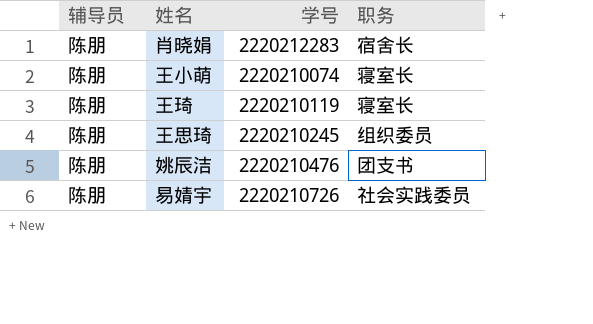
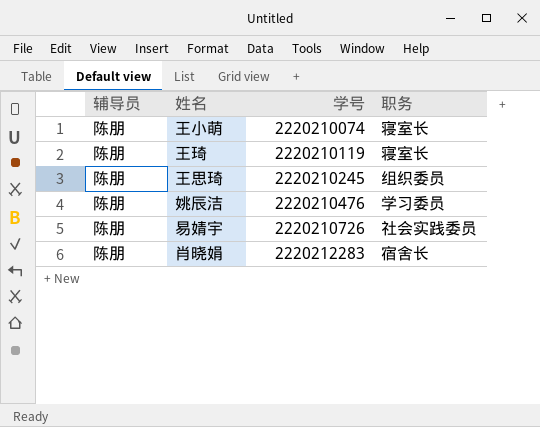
row order: none -> 学号 ascending
姚辰洁 | 职务: 团支书 -> 学习委员

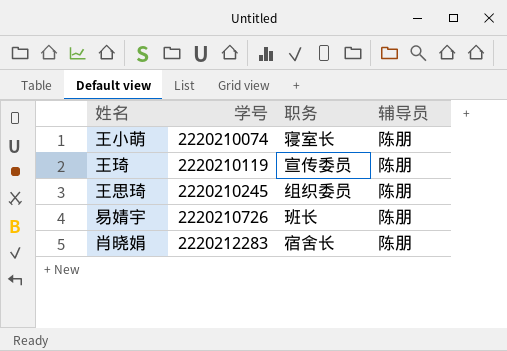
column 辅导员 | position: 1 -> 4
row 姚辰洁: 陈朋 | 2220210476 | 学习委员 -> none
王琦 | 职务: 寝室长 -> 宣传委员
易婧宇 | 职务: 社会实践委员 -> 班长

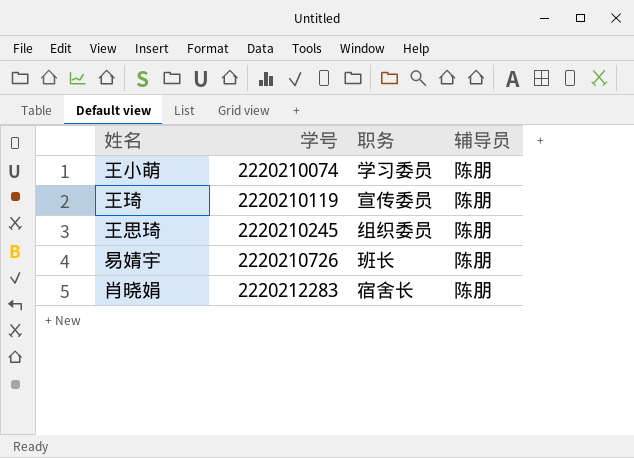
王小萌 | 职务: 寝室长 -> 学习委员

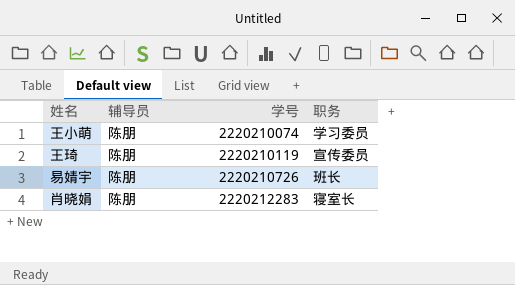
column 辅导员 | position: 4 -> 2
row 王思琦: 2220210245 | 组织委员 | 陈朋 -> none
肖晓娟 | 职务: 宿舍长 -> 寝室长

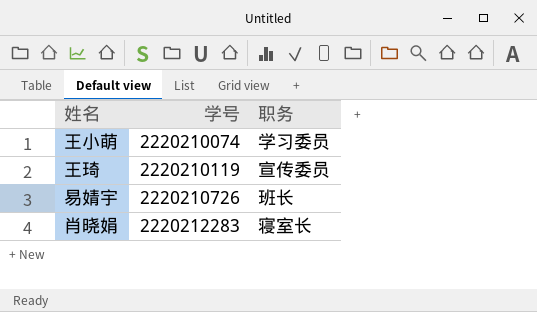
column 辅导员 | position: 2 -> none

